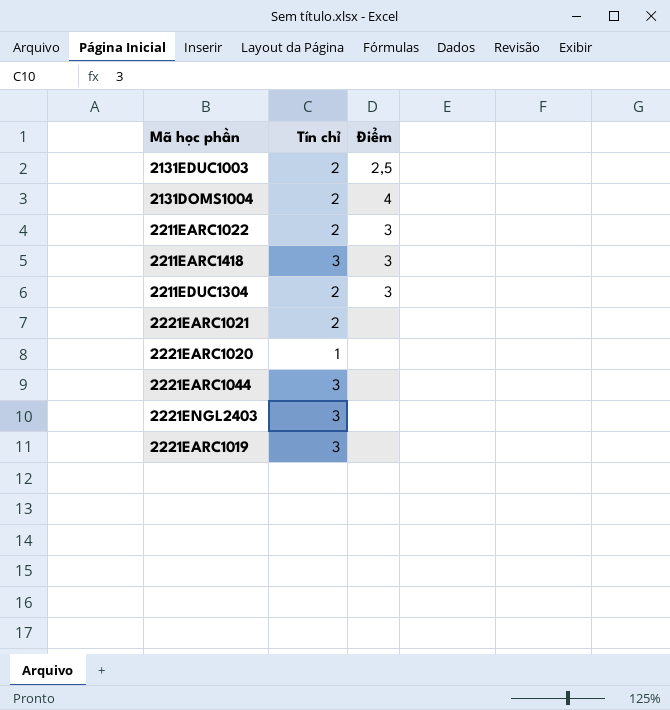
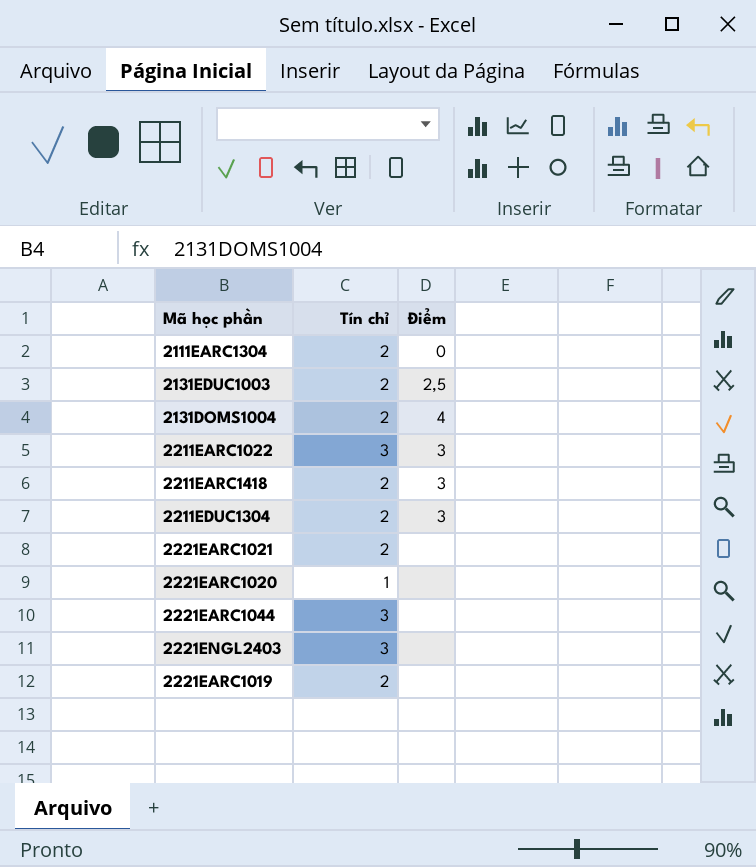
row 2111EARC1304: none -> 2 | 0
2211EARC1022 | Tín chỉ: 2 -> 3
2211EARC1418 | Tín chỉ: 3 -> 2
2221EARC1019 | Tín chỉ: 3 -> 2

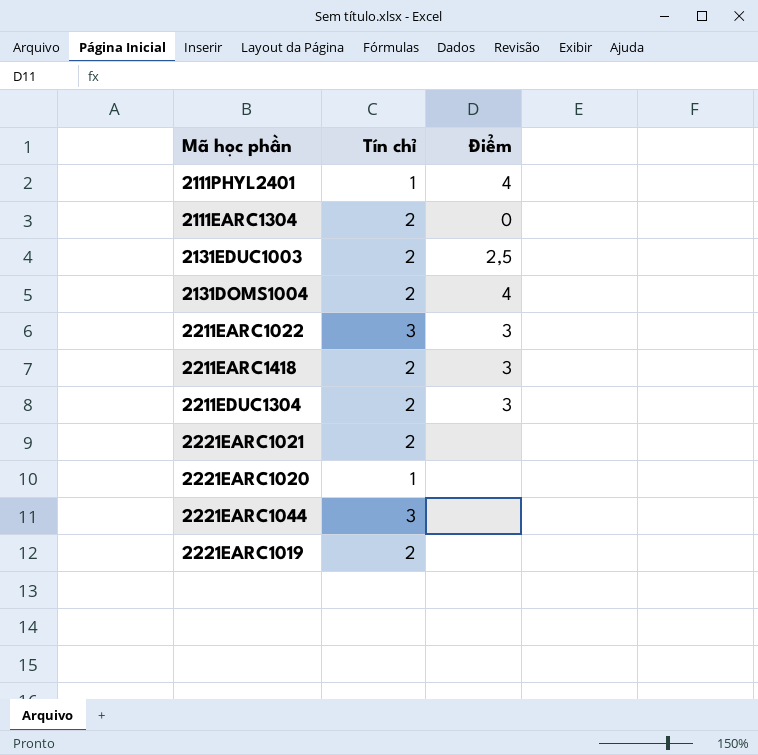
row 2221ENGL2403: 3 | none -> none
row 2111PHYL2401: none -> 1 | 4

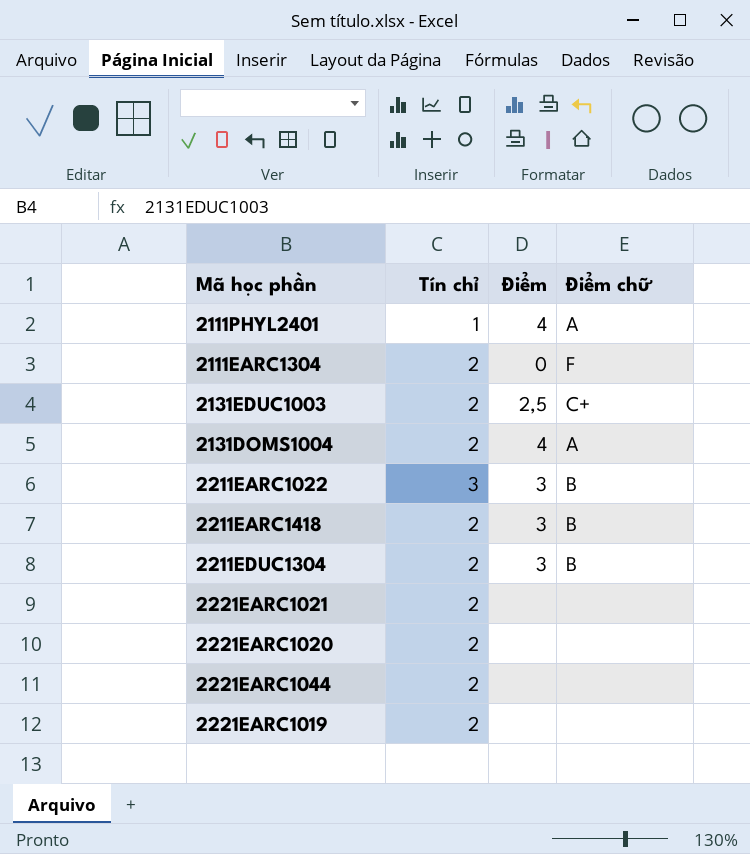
column Điểm chữ | position: none -> 4
2221EARC1020 | Tín chỉ: 1 -> 2
2221EARC1044 | Tín chỉ: 3 -> 2

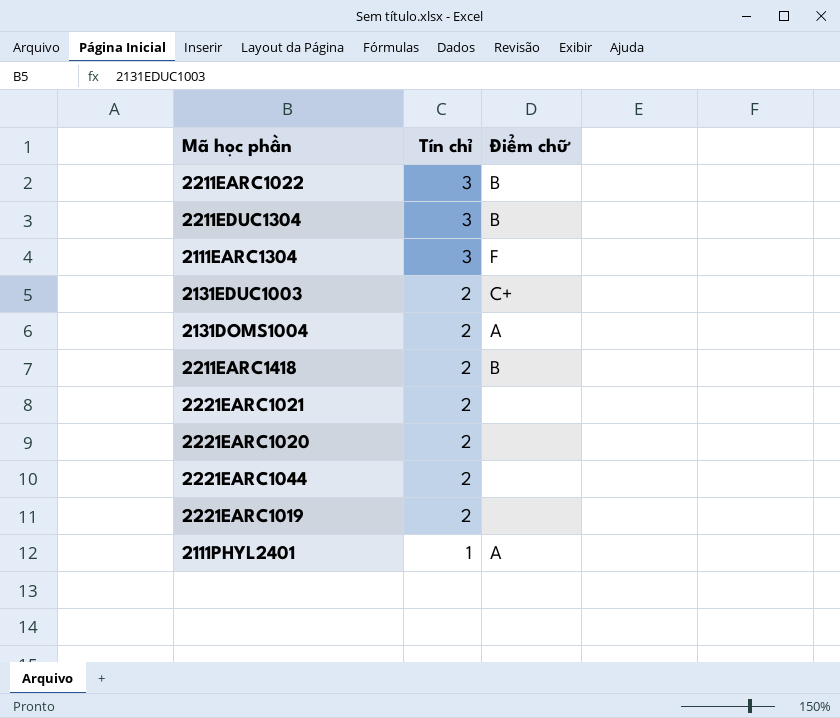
row order: none -> Tín chỉ descending
column Điểm | position: 3 -> none
2211EDUC1304 | Tín chỉ: 2 -> 3
2111EARC1304 | Tín chỉ: 2 -> 3

